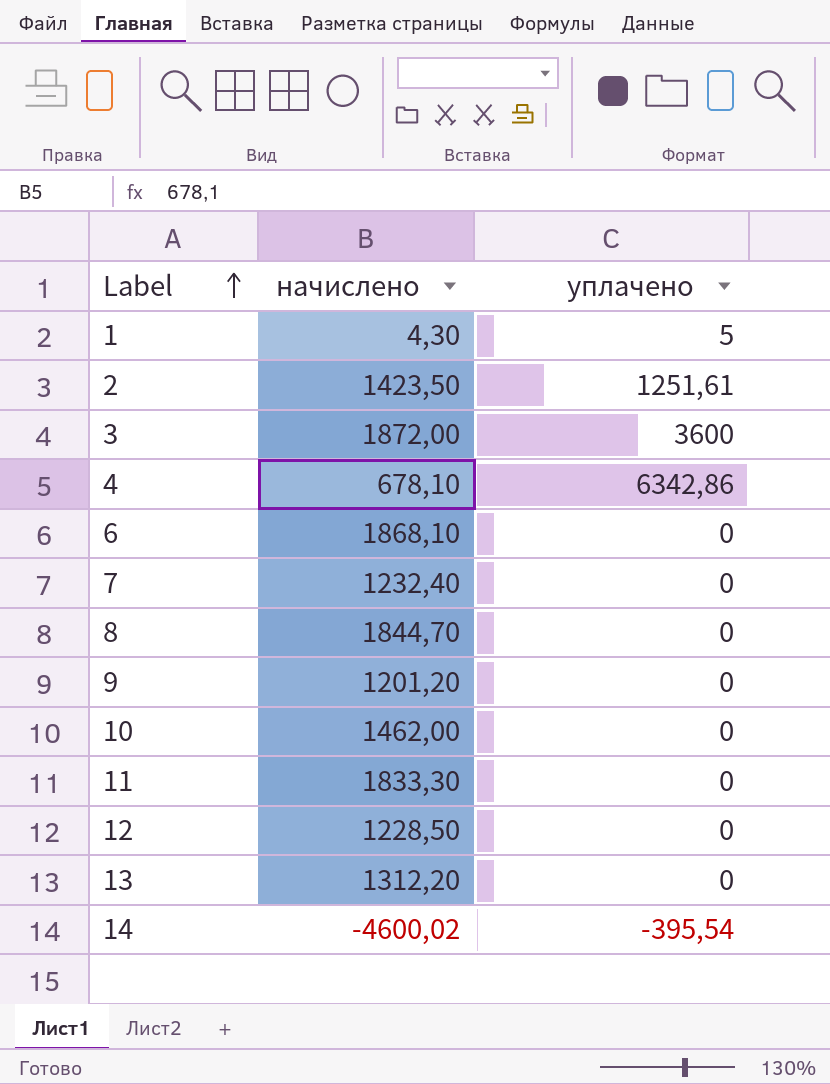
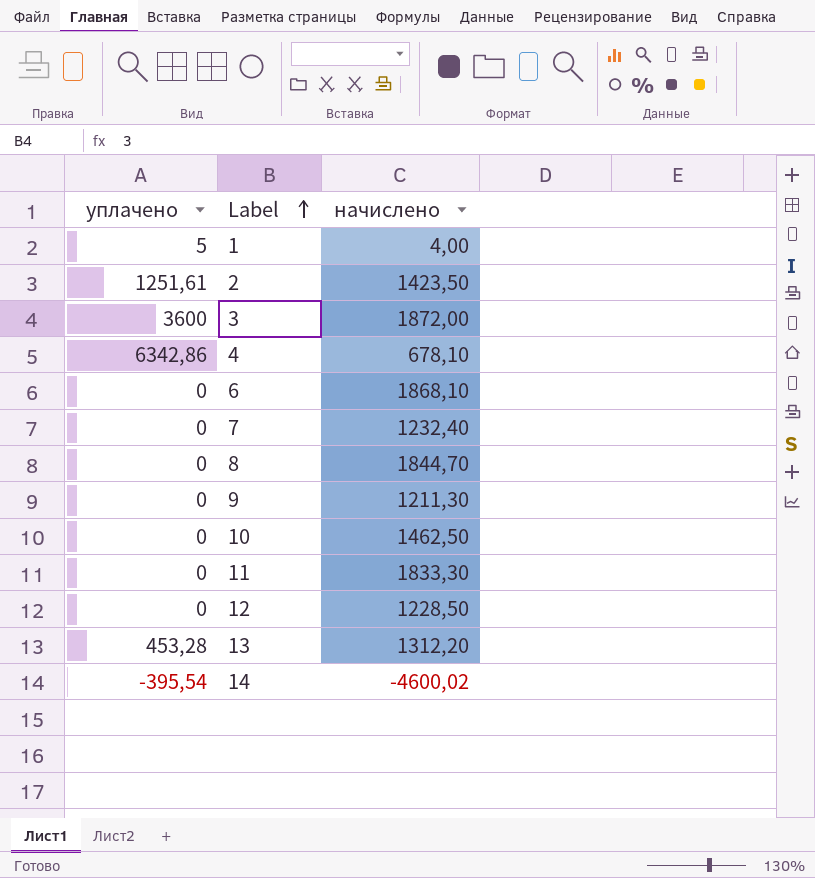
column уплачено | position: 3 -> 1
1 | начислено: 4,30 -> 4,00
9 | начислено: 1201,20 -> 1211,30
10 | начислено: 1462,00 -> 1462,50
13 | уплачено: 0 -> 453,28

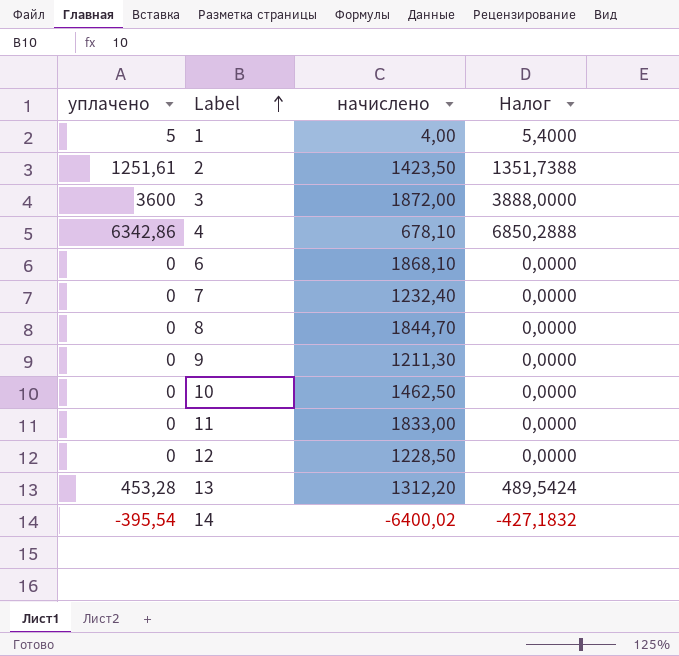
column Налог | formula: none -> [уплачено] * 1,08
11 | начислено: 1833,30 -> 1833,00
14 | начислено: -4600,02 -> -6400,02

